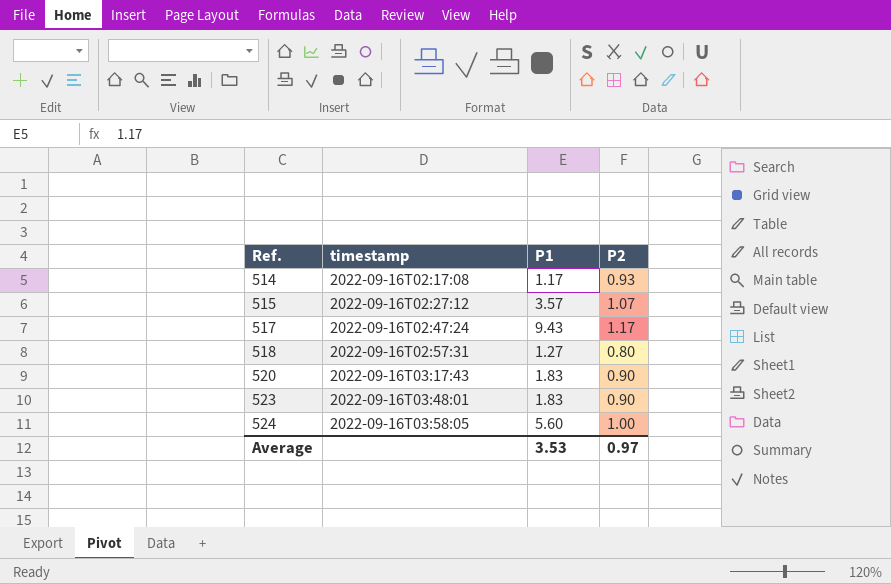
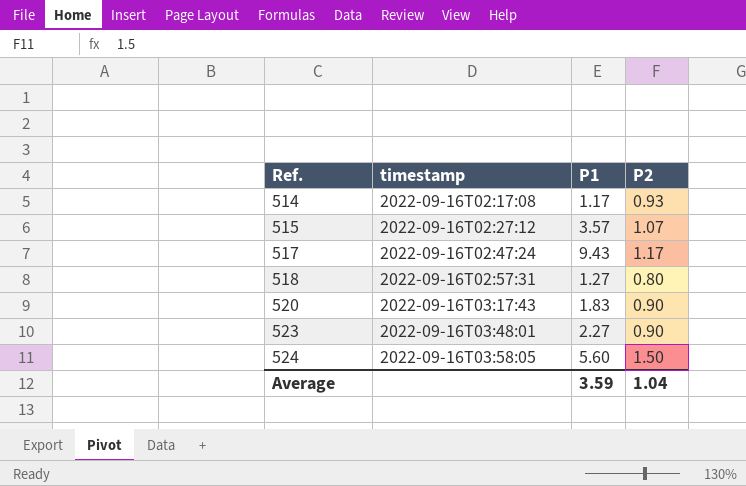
523 | P1: 1.83 -> 2.27
524 | P2: 1.00 -> 1.50
Average | P1: 3.53 -> 3.59
Average | P2: 0.97 -> 1.04

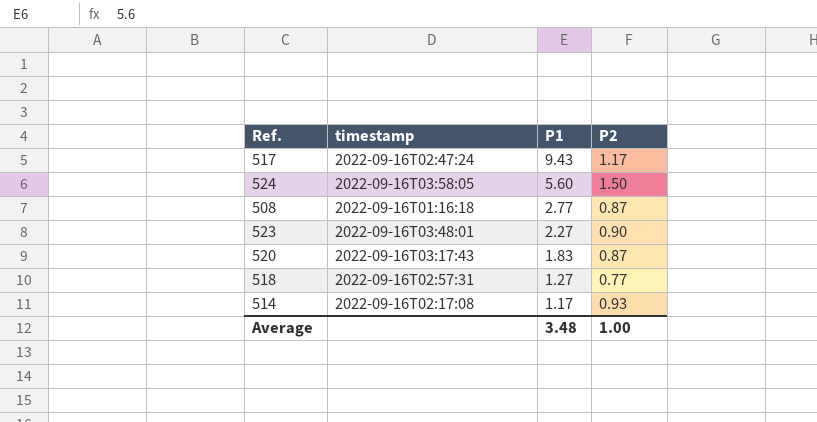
row order: Ref. ascending -> P1 descending
row 515: 2022-09-16T02:27:12 | 3.57 | 1.07 -> none
row 508: none -> 2022-09-16T01:16:18 | 2.77 | 0.87
520 | P2: 0.90 -> 0.87
518 | P2: 0.80 -> 0.77
Average | P1: 3.59 -> 3.48
Average | P2: 1.04 -> 1.00

